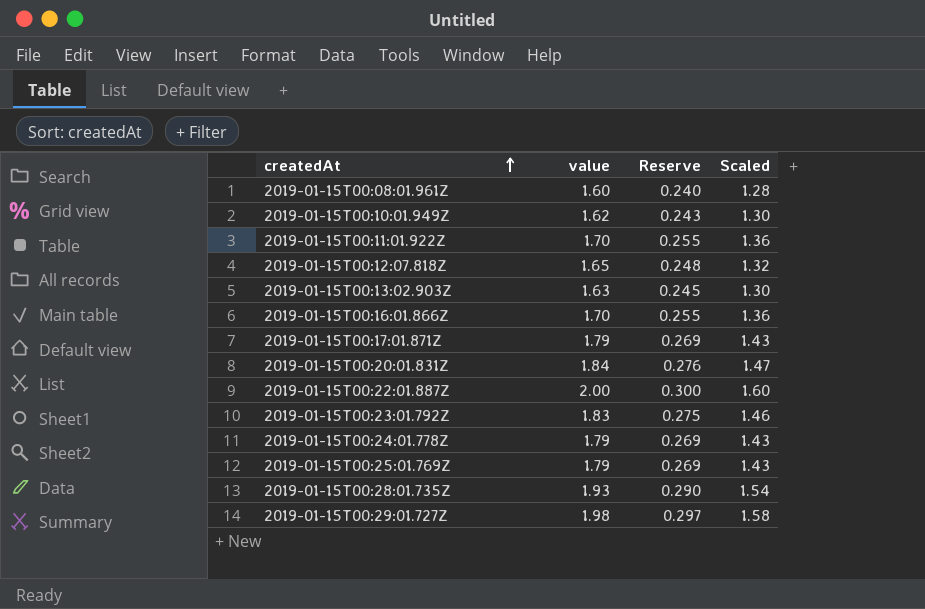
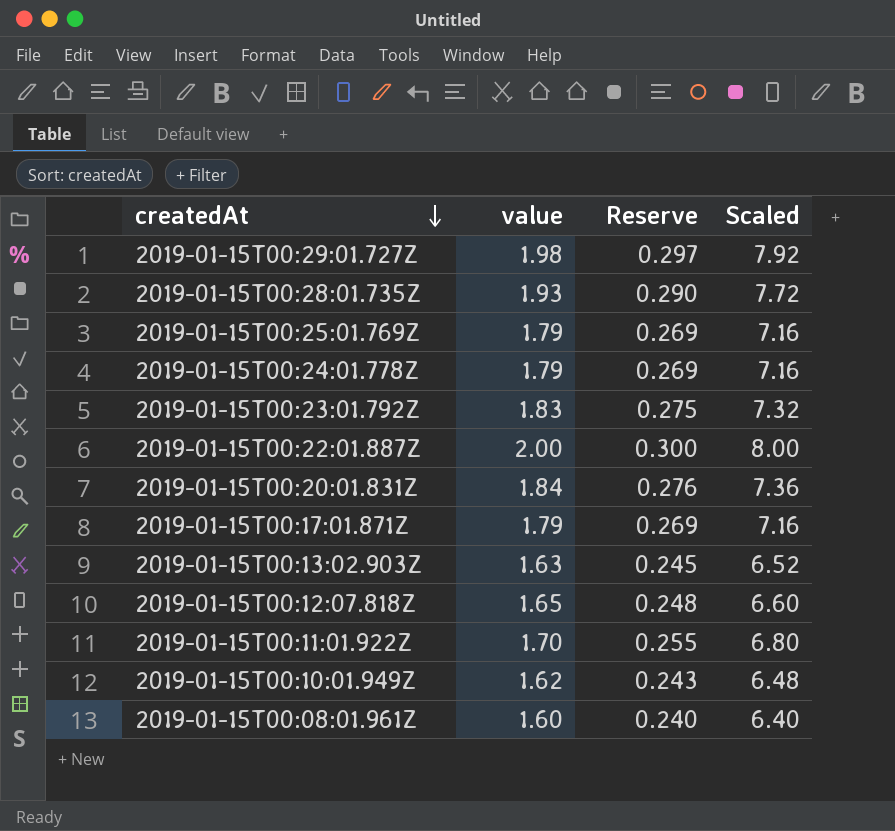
row order: createdAt ascending -> createdAt descending
column Scaled | formula: [value] * 0.8 -> [value] * 4
row 2019-01-15T00:16:01.866Z: 1.70 | 0.255 | 1.36 -> none

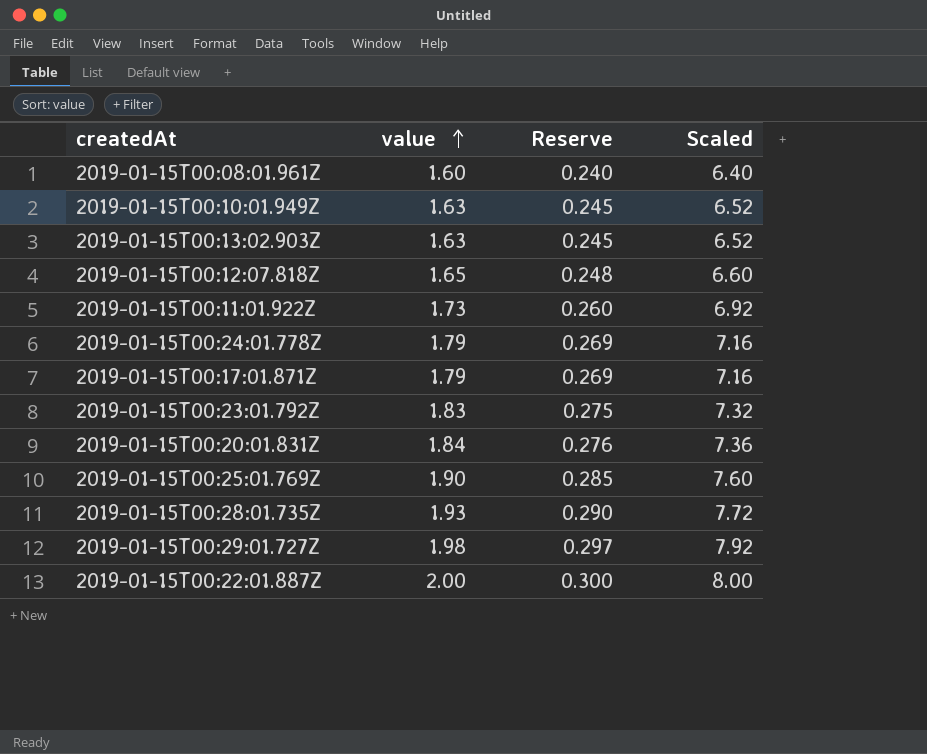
row order: createdAt descending -> value ascending
2019-01-15T00:10:01.949Z | value: 1.62 -> 1.63
2019-01-15T00:10:01.949Z | Reserve: 0.243 -> 0.245
2019-01-15T00:10:01.949Z | Scaled: 6.48 -> 6.52
2019-01-15T00:11:01.922Z | value: 1.70 -> 1.73
2019-01-15T00:11:01.922Z | Reserve: 0.255 -> 0.260
2019-01-15T00:11:01.922Z | Scaled: 6.80 -> 6.92
2019-01-15T00:25:01.769Z | value: 1.79 -> 1.90
2019-01-15T00:25:01.769Z | Reserve: 0.269 -> 0.285
2019-01-15T00:25:01.769Z | Scaled: 7.16 -> 7.60

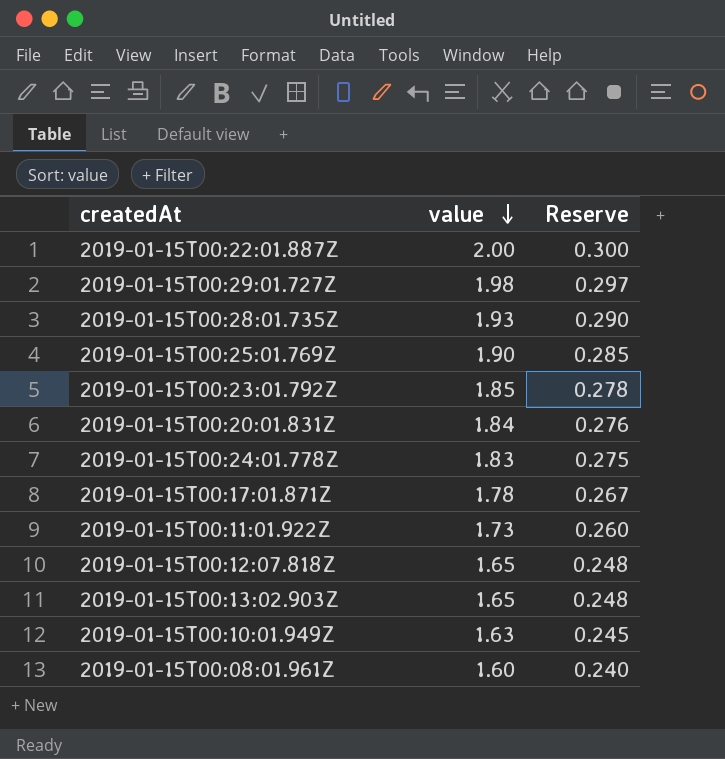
row order: value ascending -> value descending
column Scaled | formula: [value] * 4 -> none
2019-01-15T00:23:01.792Z | value: 1.83 -> 1.85
2019-01-15T00:23:01.792Z | Reserve: 0.275 -> 0.278
2019-01-15T00:24:01.778Z | value: 1.79 -> 1.83
2019-01-15T00:24:01.778Z | Reserve: 0.269 -> 0.275
2019-01-15T00:17:01.871Z | value: 1.79 -> 1.78
2019-01-15T00:17:01.871Z | Reserve: 0.269 -> 0.267
2019-01-15T00:13:02.903Z | value: 1.63 -> 1.65
2019-01-15T00:13:02.903Z | Reserve: 0.245 -> 0.248

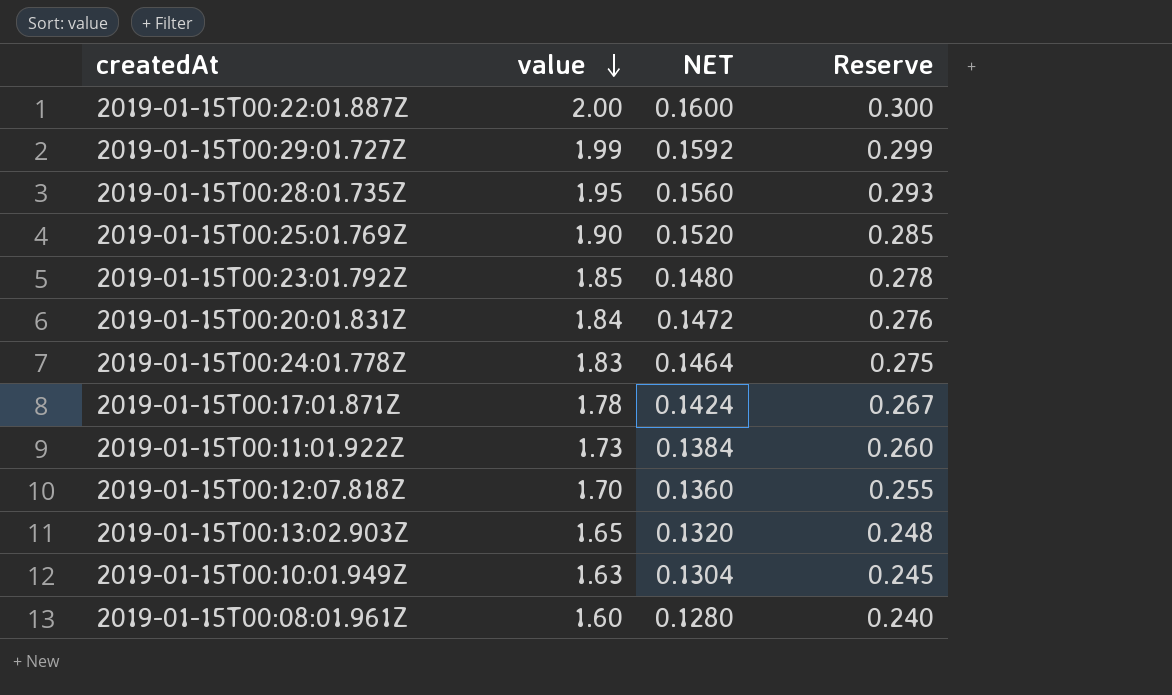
column NET | formula: none -> [value] * 0.08
2019-01-15T00:29:01.727Z | value: 1.98 -> 1.99
2019-01-15T00:29:01.727Z | Reserve: 0.297 -> 0.299
2019-01-15T00:28:01.735Z | value: 1.93 -> 1.95
2019-01-15T00:28:01.735Z | Reserve: 0.290 -> 0.293
2019-01-15T00:12:07.818Z | value: 1.65 -> 1.70
2019-01-15T00:12:07.818Z | Reserve: 0.248 -> 0.255

